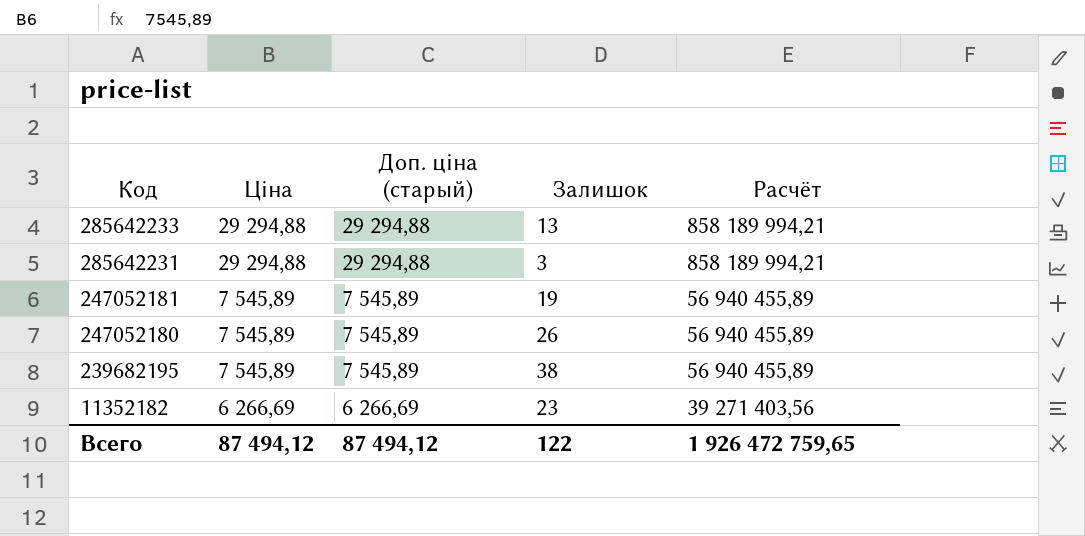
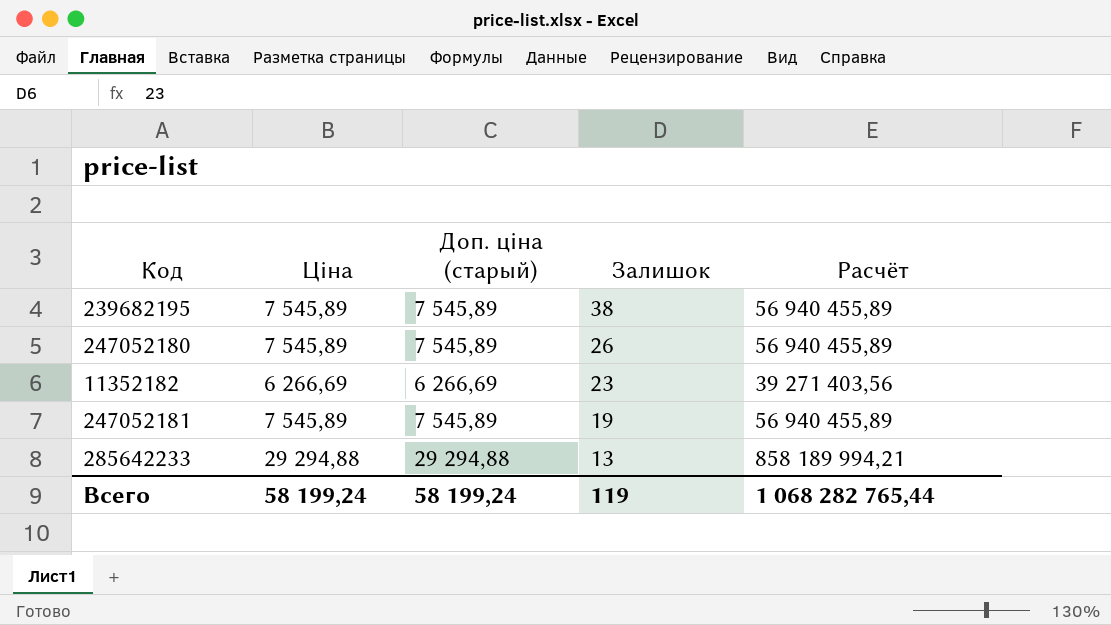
row order: Код descending -> Залишок descending
row 285642231: 29 294,88 | 29 294,88 | 3 | 858 189 994,21 -> none
Всего | Ціна: 87 494,12 -> 58 199,24
Всего | Доп. ціна (старый): 87 494,12 -> 58 199,24
Всего | Залишок: 122 -> 119
Всего | Расчёт: 1 926 472 759,65 -> 1 068 282 765,44

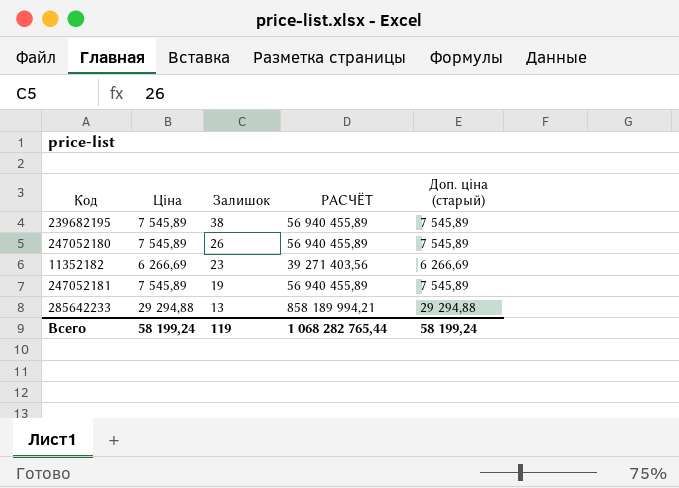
column name: Расчёт -> РАСЧЁТ
column Доп. ціна (старый) | position: 3 -> 5

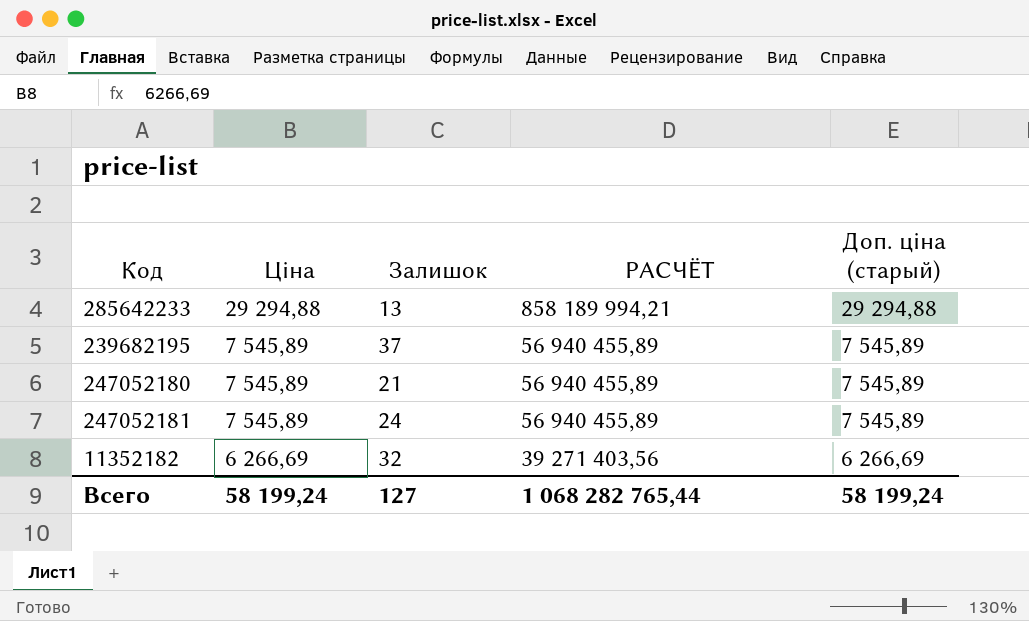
row order: Залишок descending -> Ціна descending
239682195 | Залишок: 38 -> 37
247052180 | Залишок: 26 -> 21
247052181 | Залишок: 19 -> 24
11352182 | Залишок: 23 -> 32
Всего | Залишок: 119 -> 127

